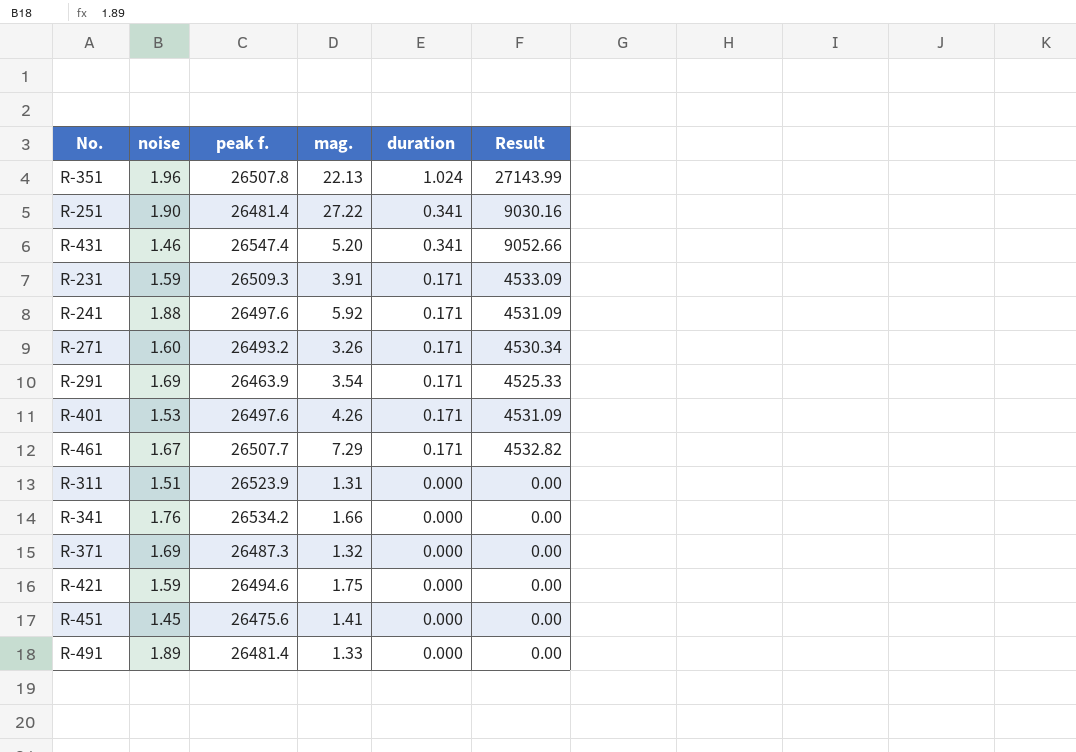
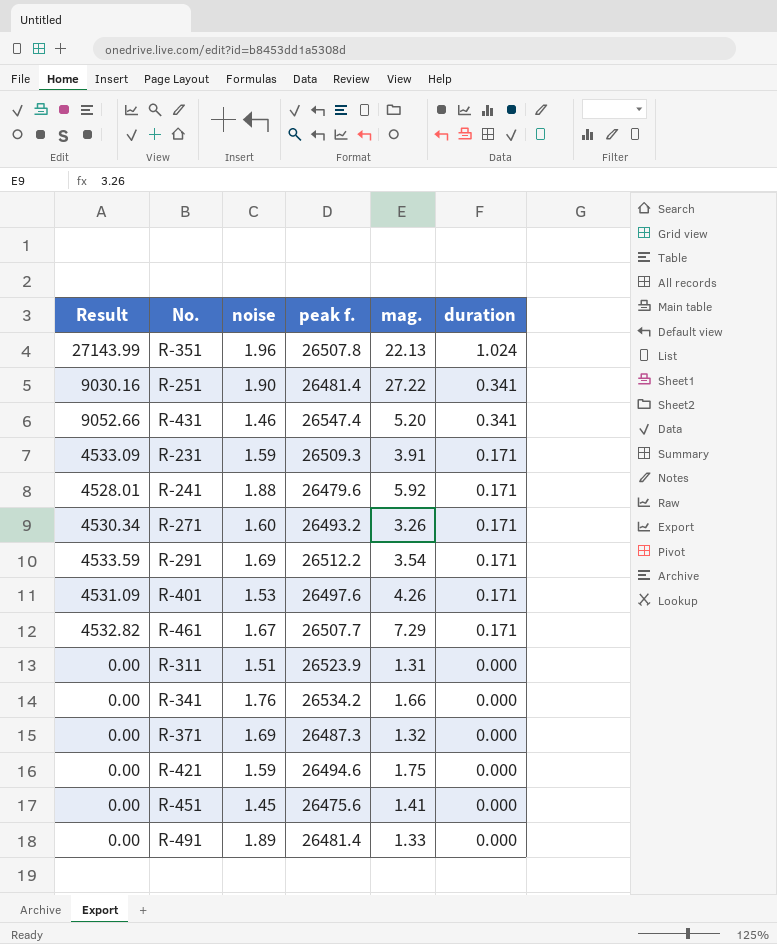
column Result | position: 6 -> 1
R-241 | Result: 4531.09 -> 4528.01
R-241 | peak f.: 26497.6 -> 26479.6
R-291 | Result: 4525.33 -> 4533.59
R-291 | peak f.: 26463.9 -> 26512.2

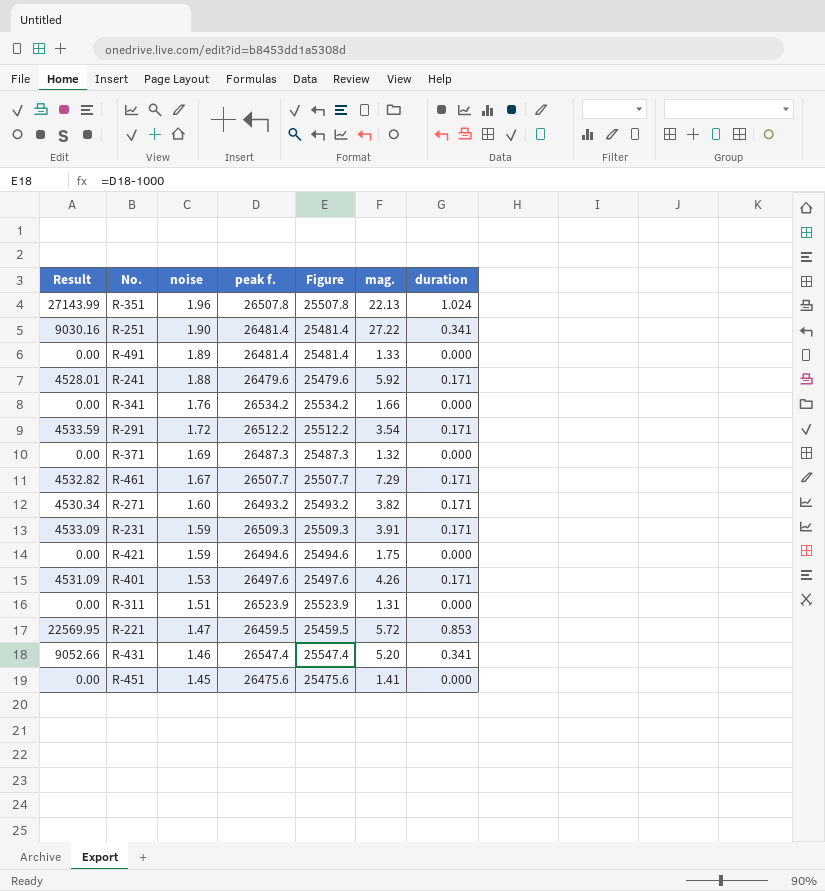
row order: duration descending -> noise descending
column Figure | formula: none -> [peak f.] - 1000
R-291 | noise: 1.69 -> 1.72
R-271 | mag.: 3.26 -> 3.82
row R-221: none -> 22569.95 | 1.47 | 26459.5 | 25459.5 | 5.72 | 0.853

